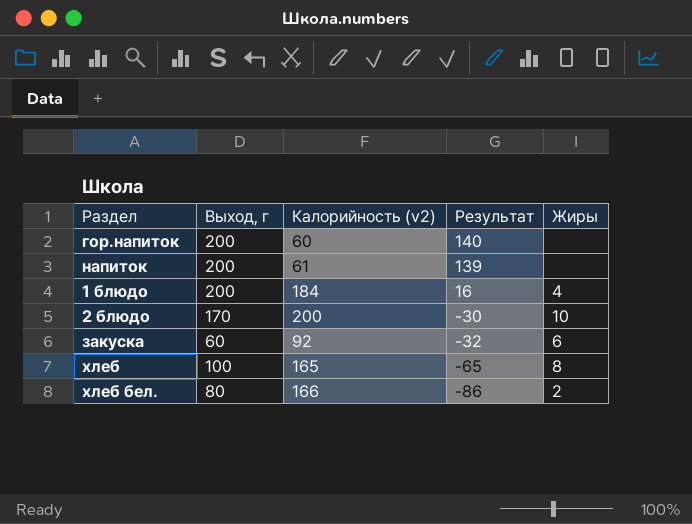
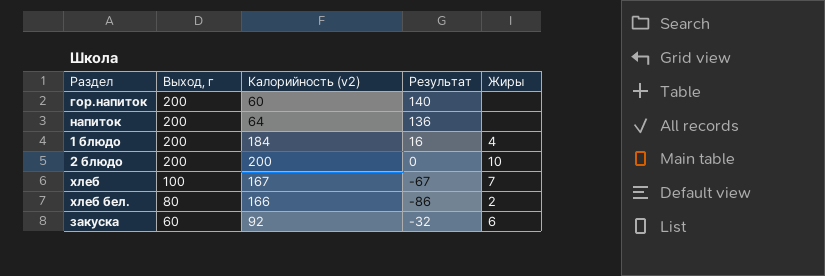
row order: Результат descending -> Выход, г descending
напиток | Калорийность (v2): 61 -> 64
напиток | Результат: 139 -> 136
2 блюдо | Выход, г: 170 -> 200
2 блюдо | Результат: -30 -> 0
хлеб | Калорийность (v2): 165 -> 167
хлеб | Результат: -65 -> -67
хлеб | Жиры: 8 -> 7

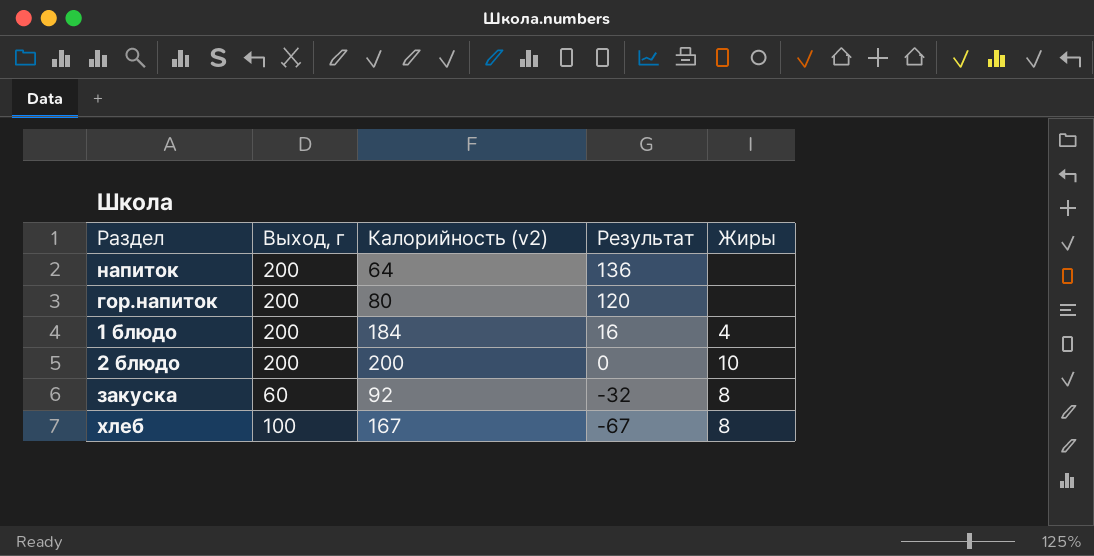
row order: Выход, г descending -> Результат descending
row хлеб бел.: 80 | 166 | -86 | 2 -> none
гор.напиток | Калорийность (v2): 60 -> 80
гор.напиток | Результат: 140 -> 120
закуска | Жиры: 6 -> 8
хлеб | Жиры: 7 -> 8

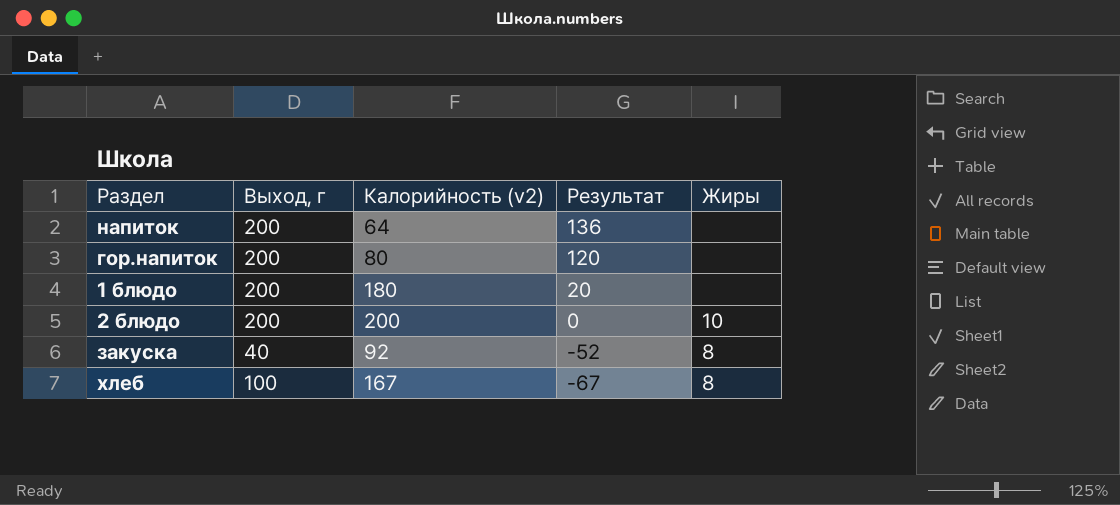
1 блюдо | Калорийность (v2): 184 -> 180
1 блюдо | Результат: 16 -> 20
1 блюдо | Жиры: 4 -> none
закуска | Выход, г: 60 -> 40
закуска | Результат: -32 -> -52

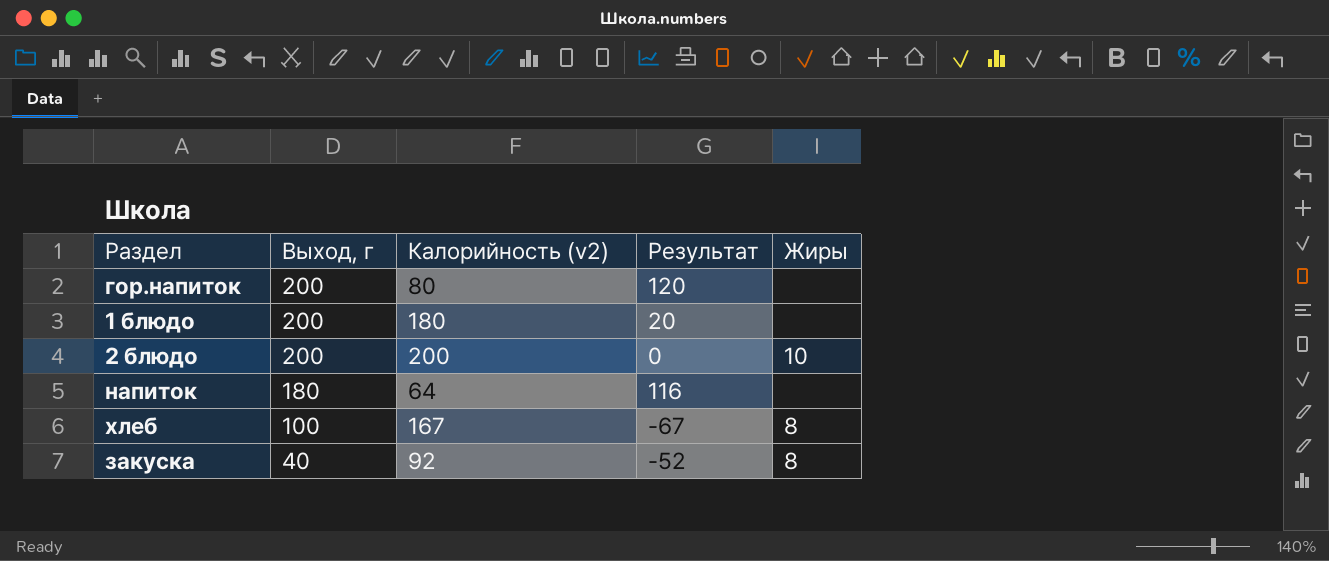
row order: Результат descending -> Выход, г descending
напиток | Выход, г: 200 -> 180
напиток | Результат: 136 -> 116

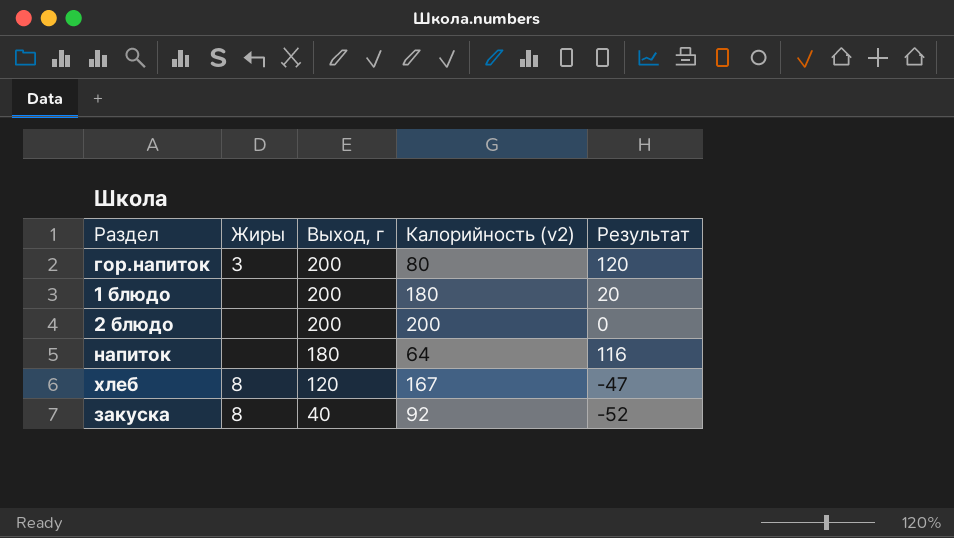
column Жиры | position: 5 -> 2
гор.напиток | Жиры: none -> 3
2 блюдо | Жиры: 10 -> none
хлеб | Выход, г: 100 -> 120
хлеб | Результат: -67 -> -47

